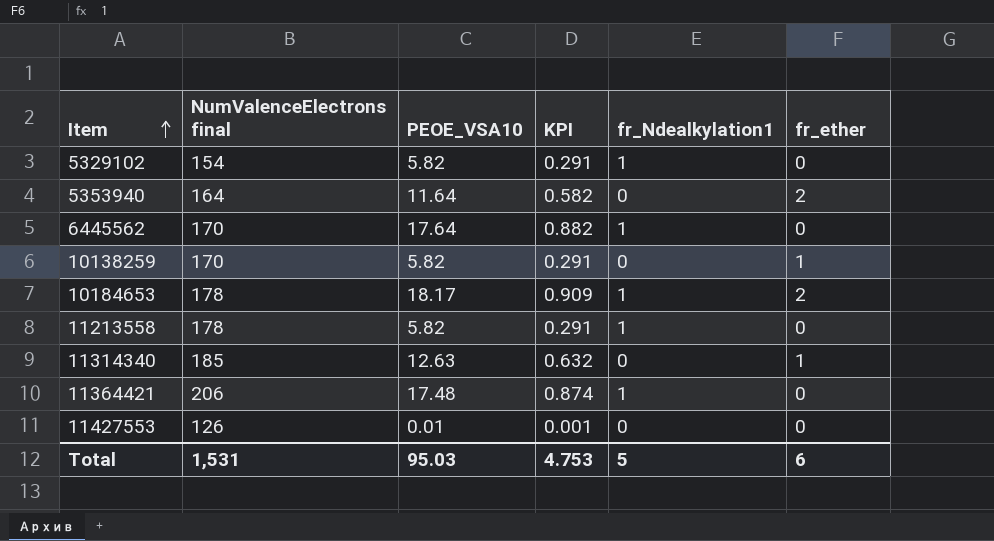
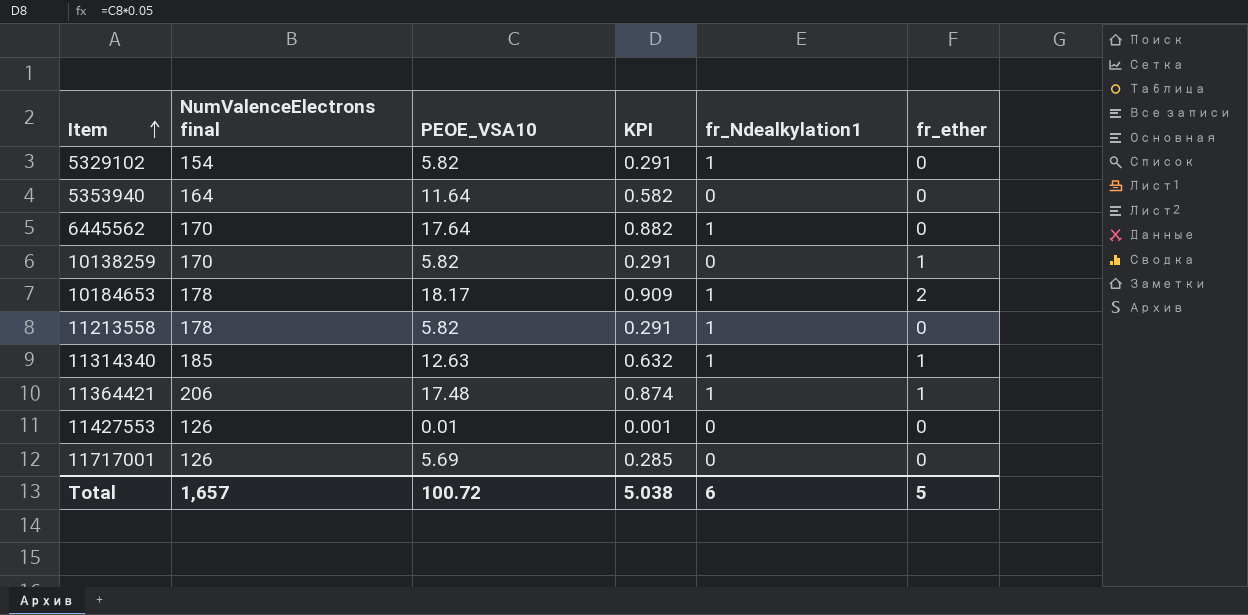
5353940 | fr_ether: 2 -> 0
11314340 | fr_Ndealkylation1: 0 -> 1
11364421 | fr_ether: 0 -> 1
row 11717001: none -> 126 | 5.69 | 0.285 | 0 | 0
Total | NumValenceElectrons final: 1,531 -> 1,657
Total | PEOE_VSA10: 95.03 -> 100.72
Total | KPI: 4.753 -> 5.038
Total | fr_Ndealkylation1: 5 -> 6
Total | fr_ether: 6 -> 5

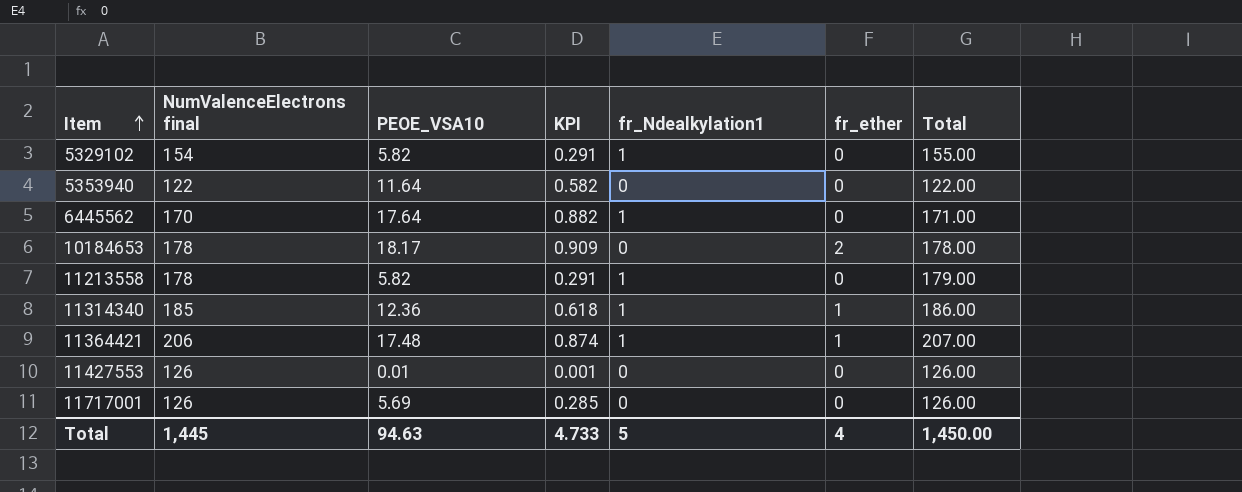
column Total | formula: none -> [NumValenceElectrons final] + [fr_Ndealkylation1]
row 10138259: 170 | 5.82 | 0.291 | 0 | 1 -> none
5353940 | NumValenceElectrons final: 164 -> 122
10184653 | fr_Ndealkylation1: 1 -> 0
11314340 | PEOE_VSA10: 12.63 -> 12.36
11314340 | KPI: 0.632 -> 0.618
Total | NumValenceElectrons final: 1,657 -> 1,445
Total | PEOE_VSA10: 100.72 -> 94.63
Total | KPI: 5.038 -> 4.733
Total | fr_Ndealkylation1: 6 -> 5
Total | fr_ether: 5 -> 4

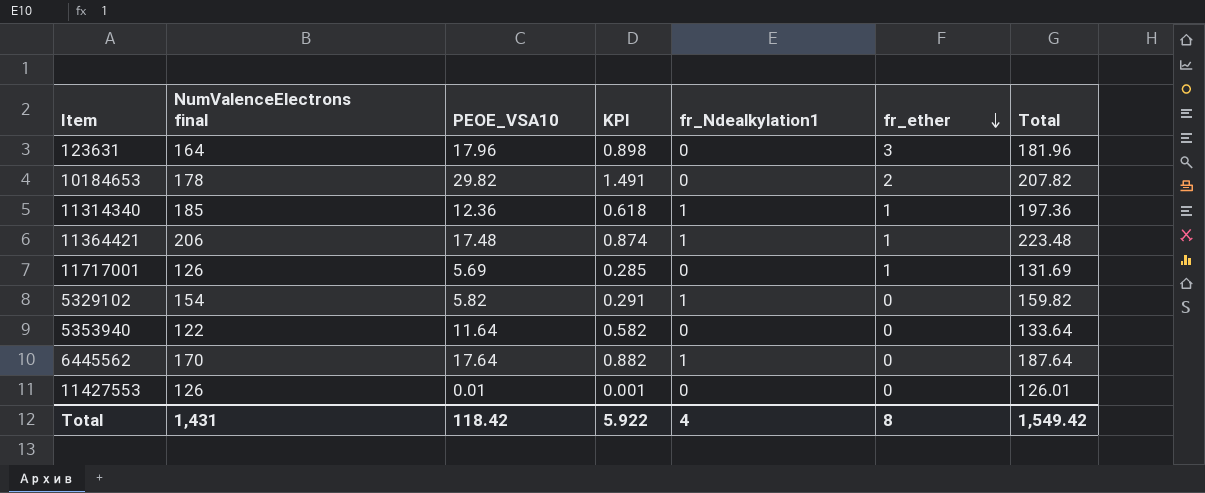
row order: Item ascending -> fr_ether descending
column Total | formula: [NumValenceElectrons final] + [fr_Ndealkylation1] -> [NumValenceElectrons final] + [PEOE_VSA10]
row 11213558: 178 | 5.82 | 0.291 | 1 | 0 | 179.00 -> none
row 123631: none -> 164 | 17.96 | 0.898 | 0 | 3 | 181.96
10184653 | PEOE_VSA10: 18.17 -> 29.82
10184653 | KPI: 0.909 -> 1.491
11717001 | fr_ether: 0 -> 1
Total | NumValenceElectrons final: 1,445 -> 1,431
Total | PEOE_VSA10: 94.63 -> 118.42
Total | KPI: 4.733 -> 5.922
Total | fr_Ndealkylation1: 5 -> 4
Total | fr_ether: 4 -> 8
Total | Total: 1,450.00 -> 1,549.42

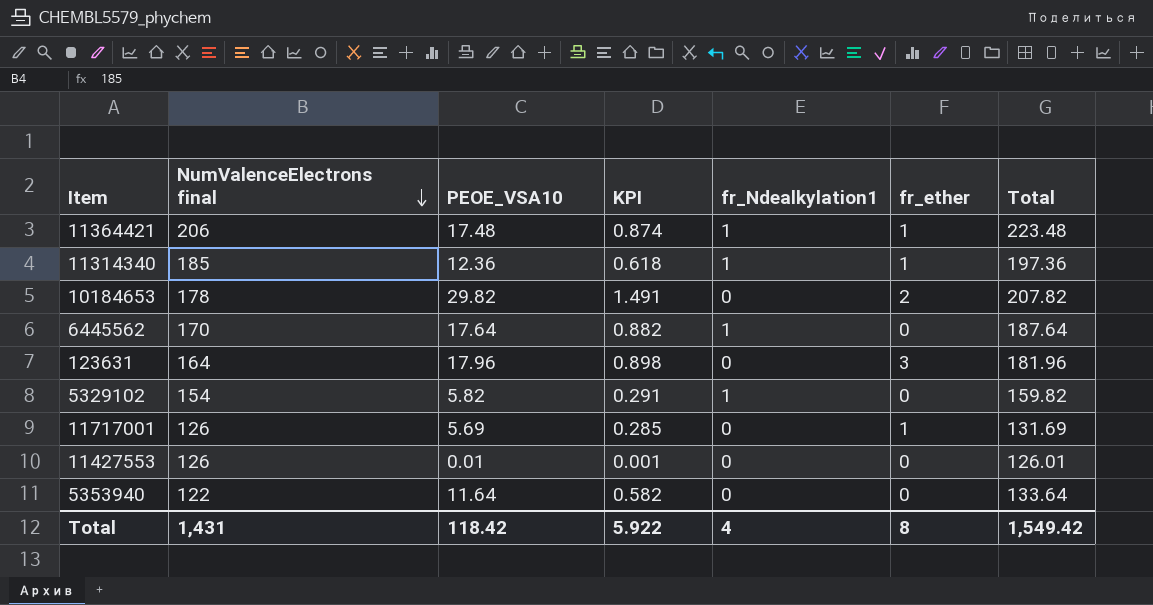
row order: fr_ether descending -> NumValenceElectrons final descending

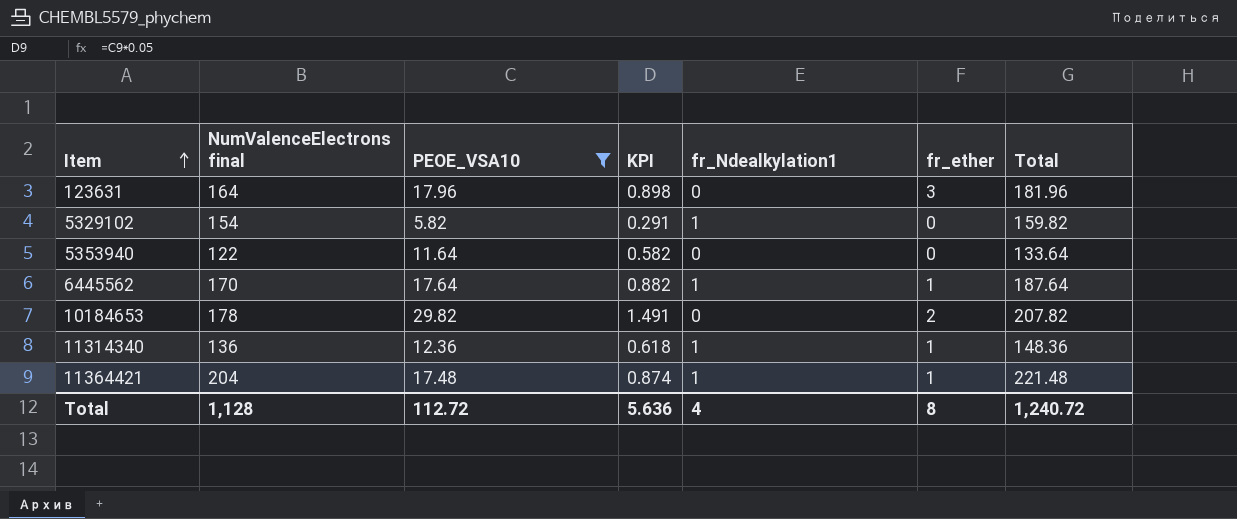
filter: none -> PEOE_VSA10 >= 5.82
row order: NumValenceElectrons final descending -> Item ascending
6445562 | fr_ether: 0 -> 1
11314340 | NumValenceElectrons final: 185 -> 136
11314340 | Total: 197.36 -> 148.36
11364421 | NumValenceElectrons final: 206 -> 204
11364421 | Total: 223.48 -> 221.48
Total | NumValenceElectrons final: 1,431 -> 1,128
Total | PEOE_VSA10: 118.42 -> 112.72
Total | KPI: 5.922 -> 5.636
Total | Total: 1,549.42 -> 1,240.72

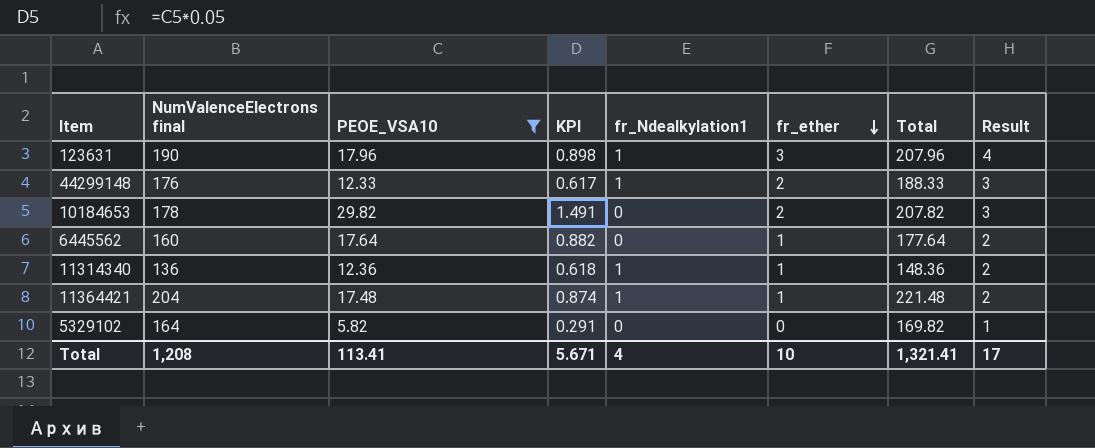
row order: Item ascending -> fr_ether descending
column Result | formula: none -> [fr_ether] + 1
row 5353940: 122 | 11.64 | 0.582 | 0 | 0 | 133.64 -> none
123631 | NumValenceElectrons final: 164 -> 190
123631 | fr_Ndealkylation1: 0 -> 1
123631 | Total: 181.96 -> 207.96
row 44299148: none -> 176 | 12.33 | 0.617 | 1 | 2 | 188.33 | 3
6445562 | NumValenceElectrons final: 170 -> 160
6445562 | fr_Ndealkylation1: 1 -> 0
6445562 | Total: 187.64 -> 177.64
5329102 | NumValenceElectrons final: 154 -> 164
5329102 | fr_Ndealkylation1: 1 -> 0
5329102 | Total: 159.82 -> 169.82
Total | NumValenceElectrons final: 1,128 -> 1,208
Total | PEOE_VSA10: 112.72 -> 113.41
Total | KPI: 5.636 -> 5.671
Total | fr_ether: 8 -> 10
Total | Total: 1,240.72 -> 1,321.41

